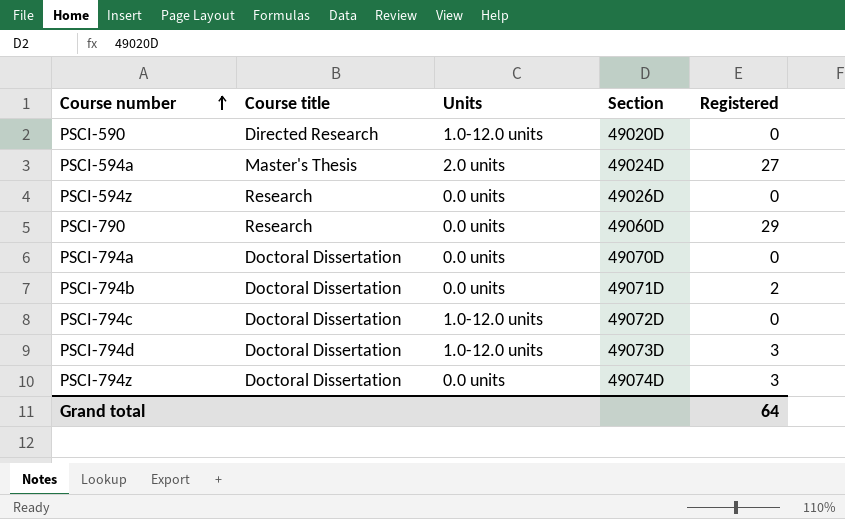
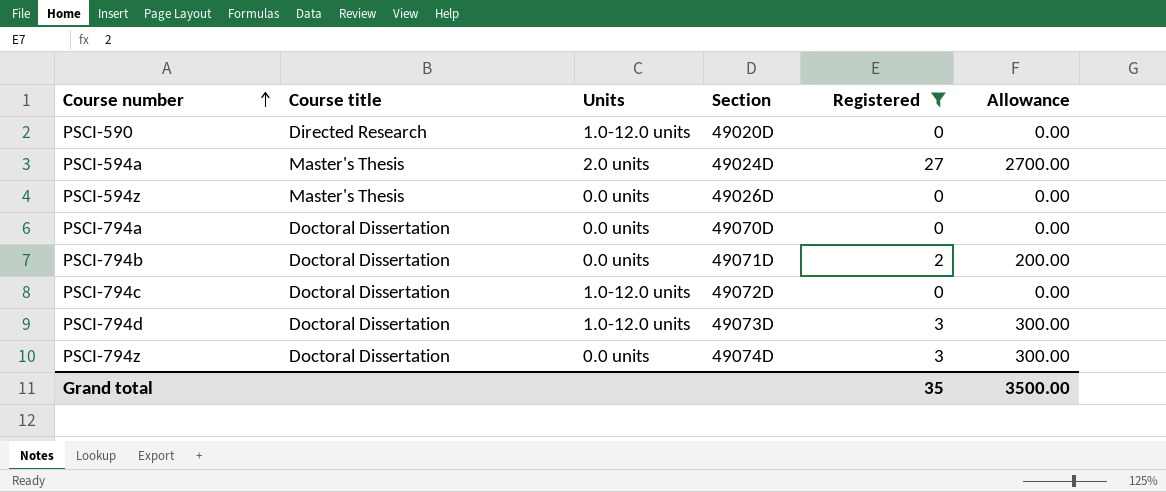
filter: none -> Registered != 29
column Allowance | formula: none -> [Registered] * 100
PSCI-594z | Course title: Research -> Master's Thesis
Grand total | Registered: 64 -> 35

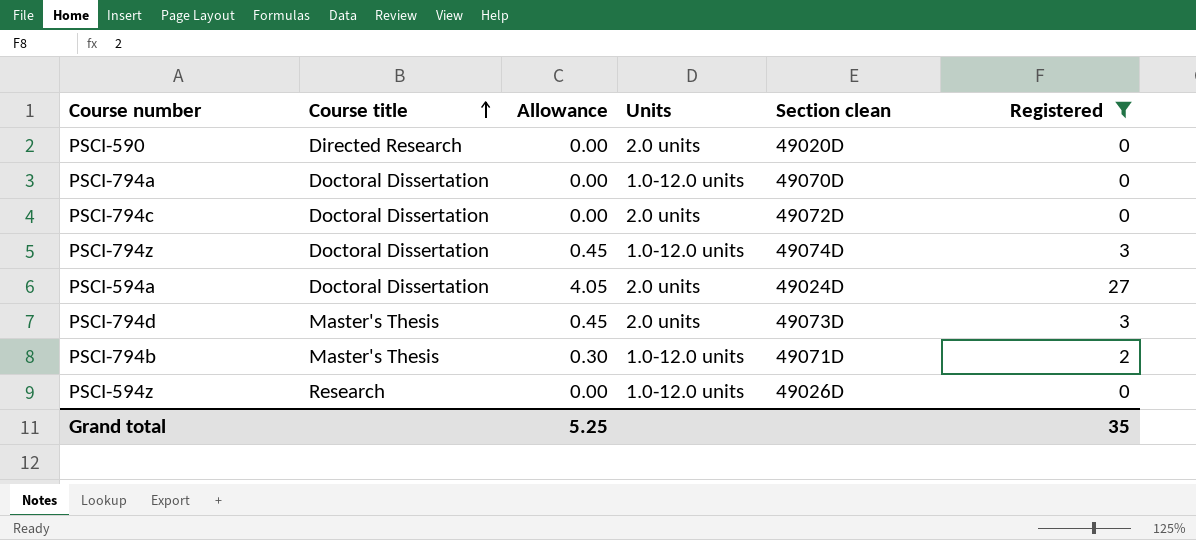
row order: Course number ascending -> Course title ascending
column Allowance | formula: [Registered] * 100 -> [Registered] * 0.15
column Allowance | position: 6 -> 3
column name: Section -> Section clean
PSCI-590 | Units: 1.0-12.0 units -> 2.0 units
PSCI-794a | Units: 0.0 units -> 1.0-12.0 units
PSCI-794c | Units: 1.0-12.0 units -> 2.0 units
PSCI-794z | Units: 0.0 units -> 1.0-12.0 units
PSCI-594a | Course title: Master's Thesis -> Doctoral Dissertation
PSCI-794d | Course title: Doctoral Dissertation -> Master's Thesis
PSCI-794d | Units: 1.0-12.0 units -> 2.0 units
PSCI-794b | Course title: Doctoral Dissertation -> Master's Thesis
PSCI-794b | Units: 0.0 units -> 1.0-12.0 units
PSCI-594z | Course title: Master's Thesis -> Research
PSCI-594z | Units: 0.0 units -> 1.0-12.0 units
Grand total | Allowance: 3500.00 -> 5.25

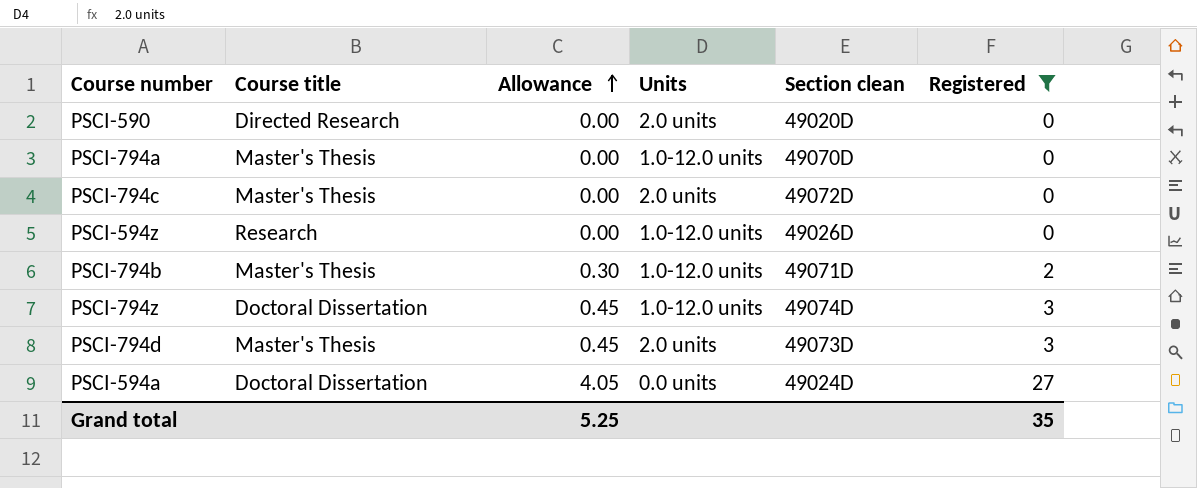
row order: Course title ascending -> Allowance ascending
PSCI-794a | Course title: Doctoral Dissertation -> Master's Thesis
PSCI-794c | Course title: Doctoral Dissertation -> Master's Thesis
PSCI-594a | Units: 2.0 units -> 0.0 units

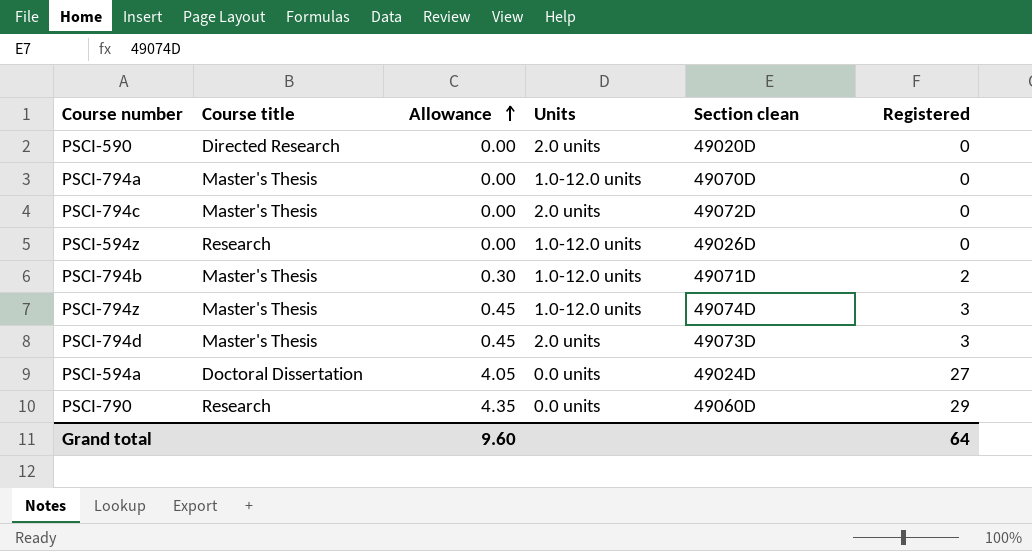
filter: Registered != 29 -> none
PSCI-794z | Course title: Doctoral Dissertation -> Master's Thesis
Grand total | Allowance: 5.25 -> 9.60
Grand total | Registered: 35 -> 64

